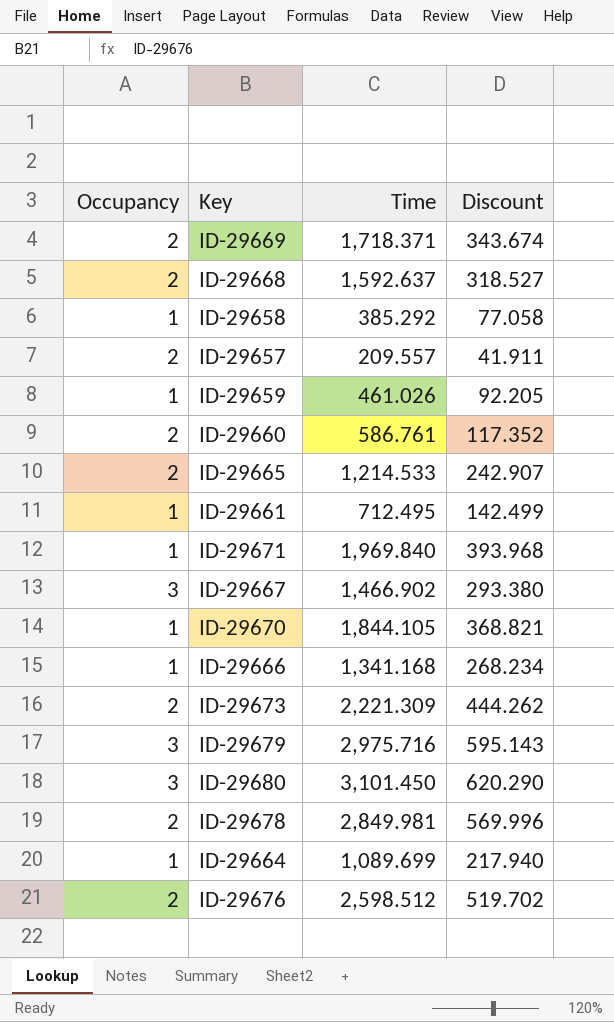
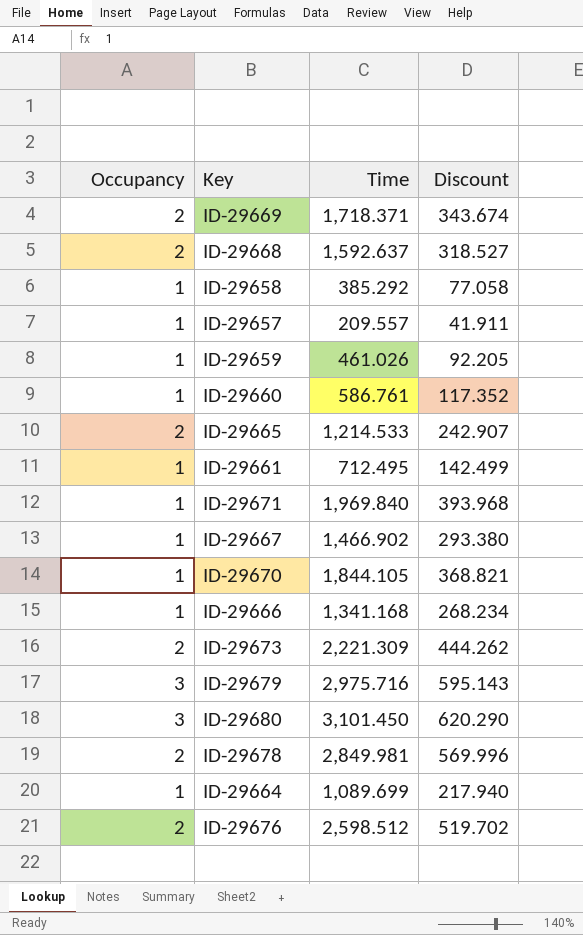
ID-29657 | Occupancy: 2 -> 1
ID-29660 | Occupancy: 2 -> 1
ID-29667 | Occupancy: 3 -> 1

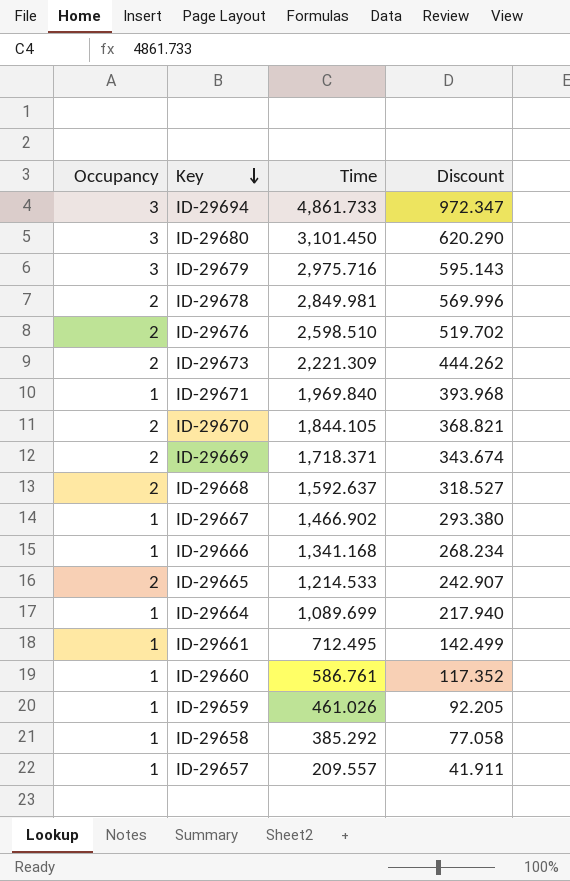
row order: none -> Key descending
row ID-29694: none -> 3 | 4,861.733 | 972.347
ID-29676 | Time: 2,598.512 -> 2,598.510
ID-29670 | Occupancy: 1 -> 2

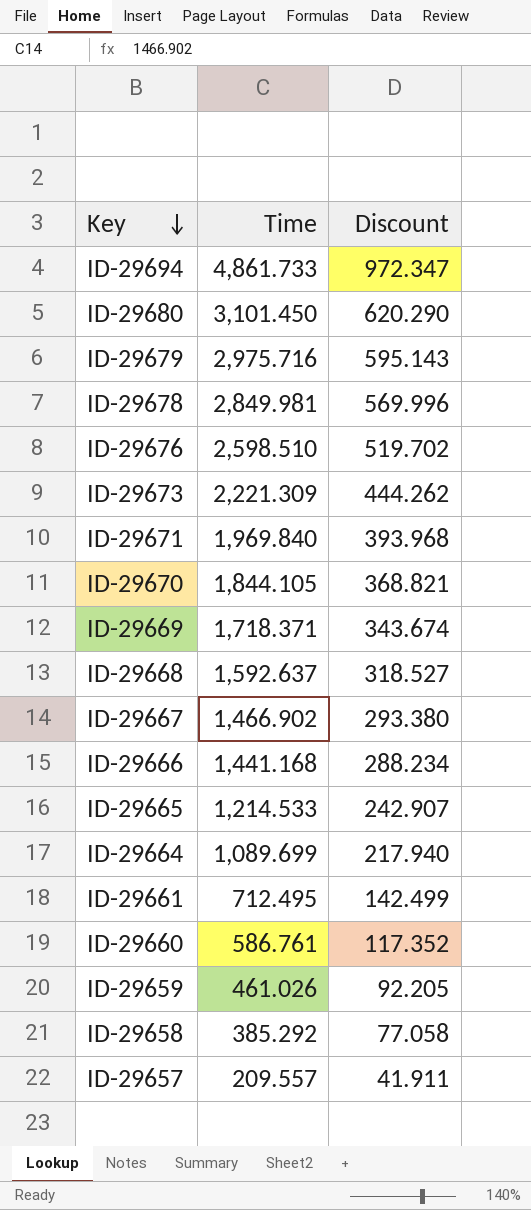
column Occupancy | position: 1 -> none
ID-29666 | Time: 1,341.168 -> 1,441.168
ID-29666 | Discount: 268.234 -> 288.234

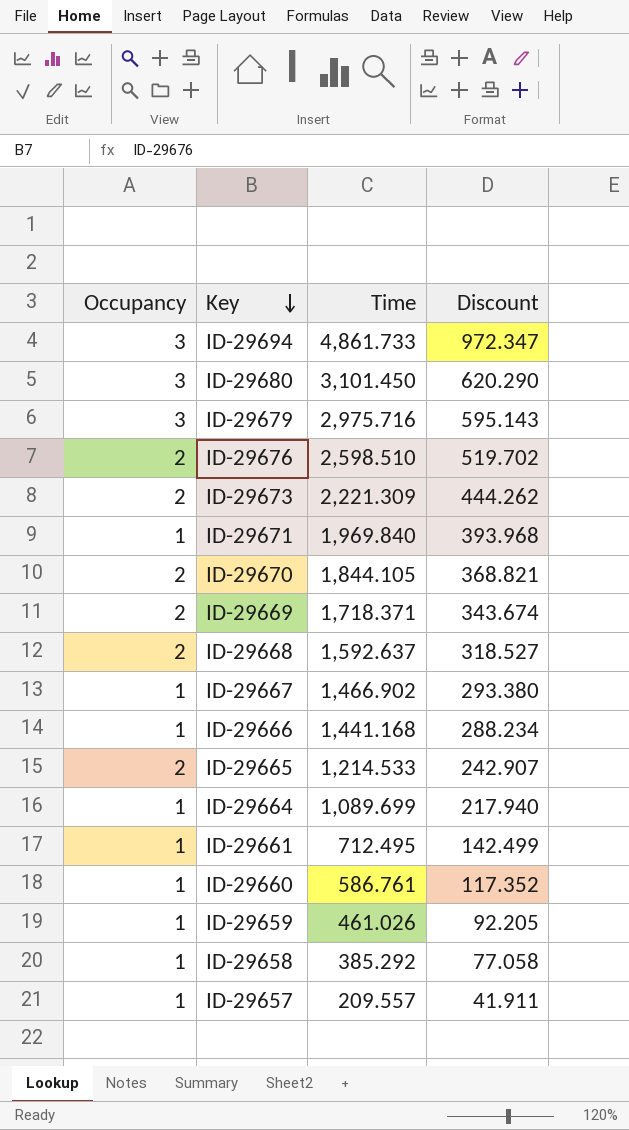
column Occupancy | position: none -> 1
row ID-29678: 2,849.981 | 569.996 -> none

